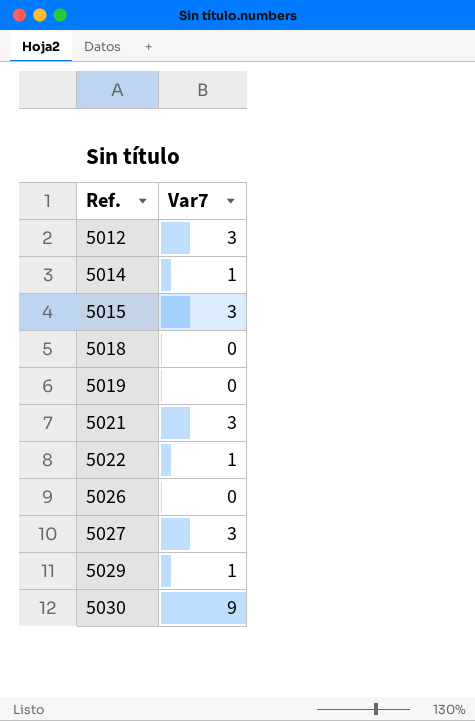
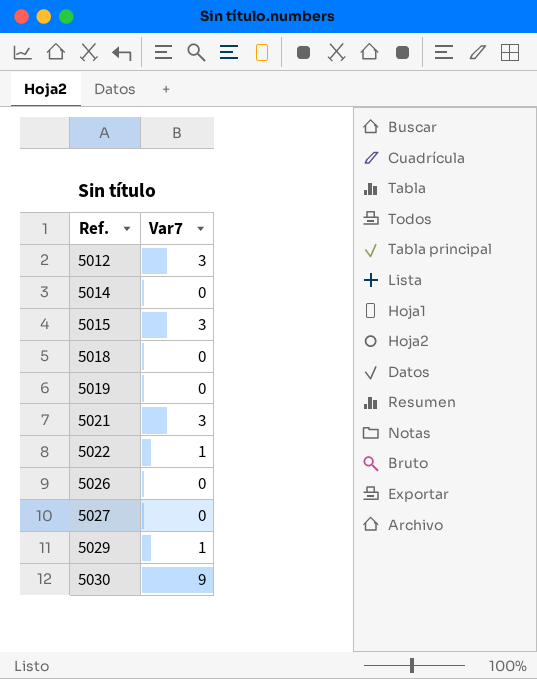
5014 | Var7: 1 -> 0
5027 | Var7: 3 -> 0

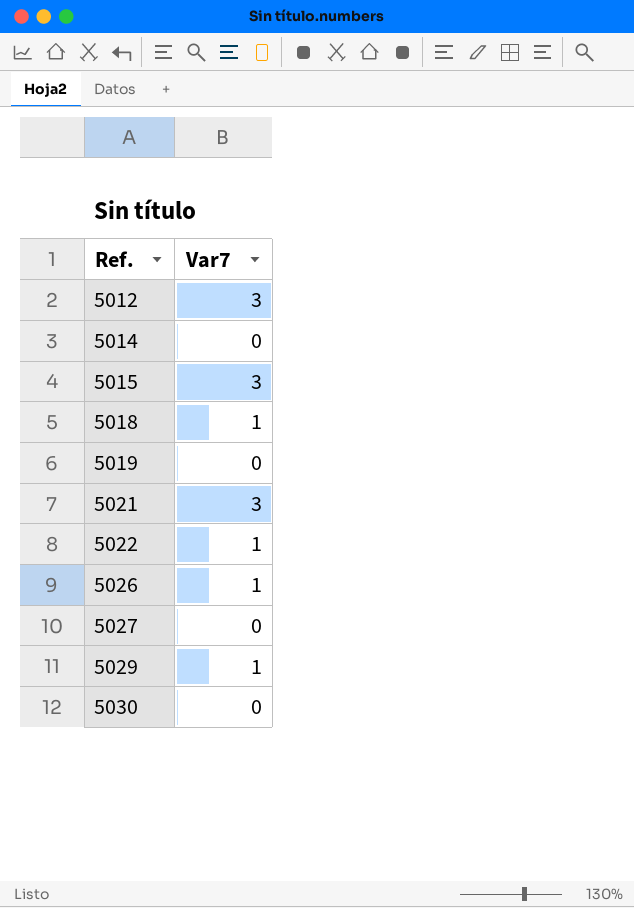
5018 | Var7: 0 -> 1
5026 | Var7: 0 -> 1
5030 | Var7: 9 -> 0

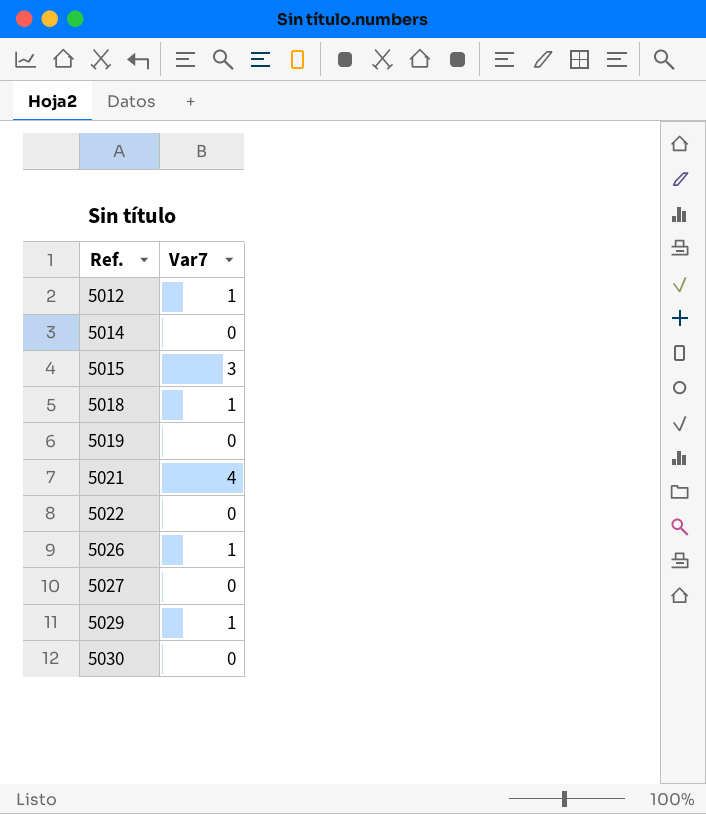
5012 | Var7: 3 -> 1
5021 | Var7: 3 -> 4
5022 | Var7: 1 -> 0

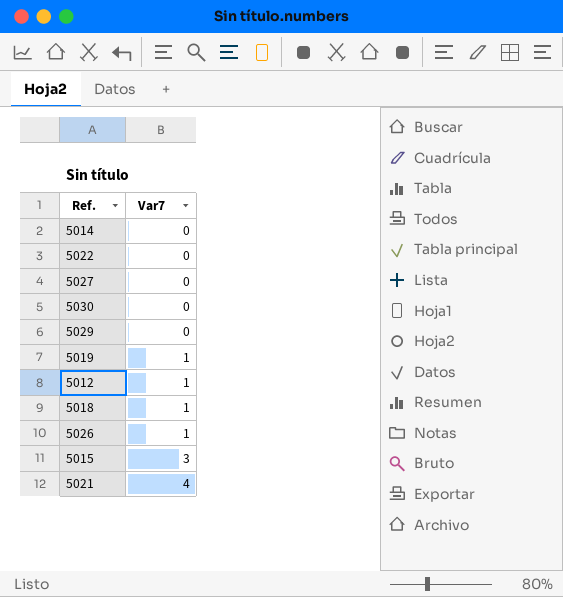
row order: Ref. ascending -> Var7 ascending
5029 | Var7: 1 -> 0
5019 | Var7: 0 -> 1

